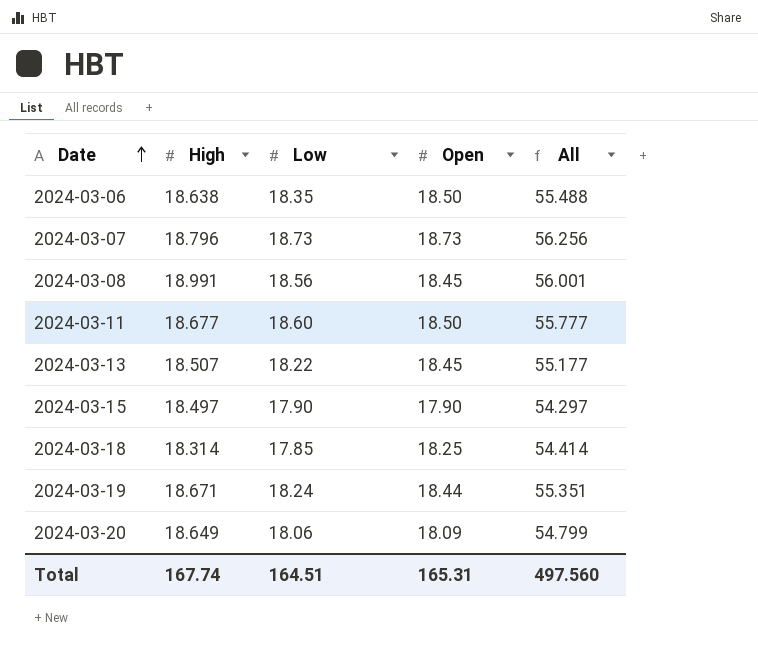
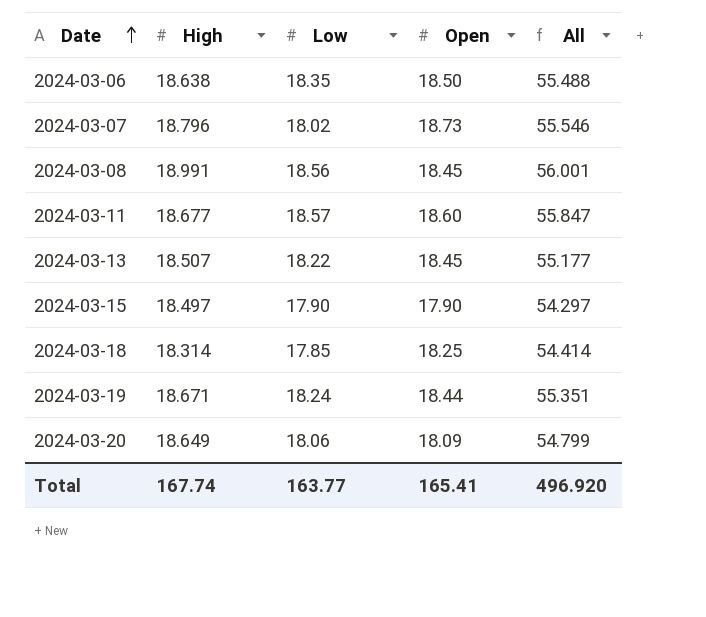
2024-03-07 | Low: 18.73 -> 18.02
2024-03-07 | All: 56.256 -> 55.546
2024-03-11 | Low: 18.60 -> 18.57
2024-03-11 | Open: 18.50 -> 18.60
2024-03-11 | All: 55.777 -> 55.847
Total | Low: 164.51 -> 163.77
Total | Open: 165.31 -> 165.41
Total | All: 497.560 -> 496.920

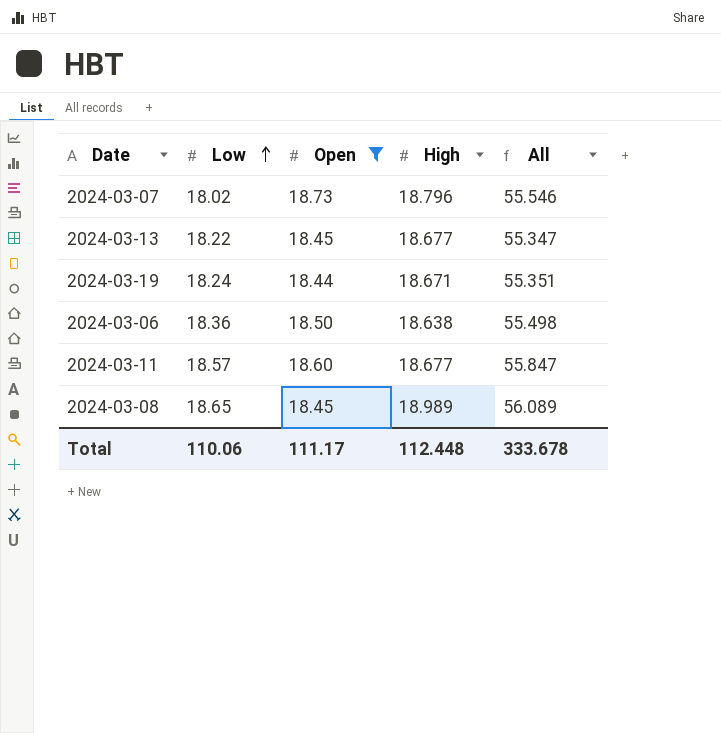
filter: none -> Open >= 18.44
row order: Date ascending -> Low ascending
column High | position: 2 -> 4
2024-03-13 | High: 18.507 -> 18.677
2024-03-13 | All: 55.177 -> 55.347
2024-03-06 | Low: 18.35 -> 18.36
2024-03-06 | All: 55.488 -> 55.498
2024-03-08 | Low: 18.56 -> 18.65
2024-03-08 | High: 18.991 -> 18.989
2024-03-08 | All: 56.001 -> 56.089
Total | Low: 163.77 -> 110.06
Total | Open: 165.41 -> 111.17
Total | High: 167.74 -> 112.448
Total | All: 496.920 -> 333.678

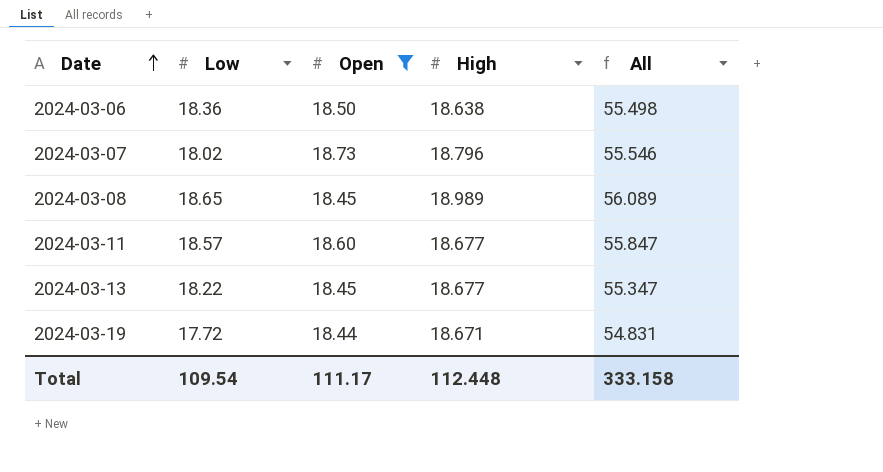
row order: Low ascending -> Date ascending
2024-03-19 | Low: 18.24 -> 17.72
2024-03-19 | All: 55.351 -> 54.831
Total | Low: 110.06 -> 109.54
Total | All: 333.678 -> 333.158

